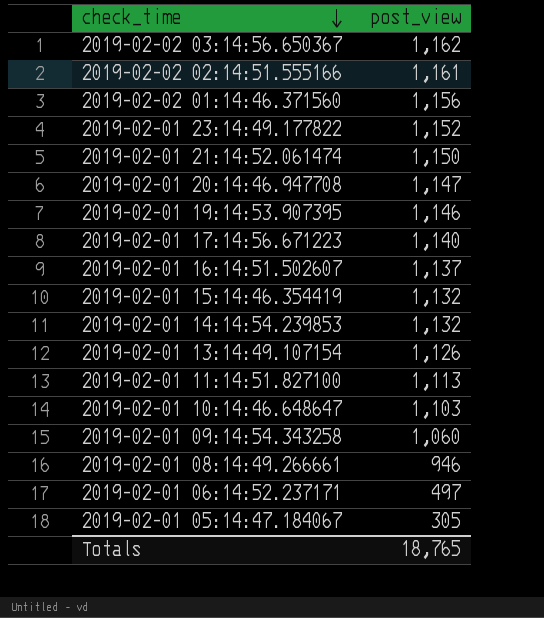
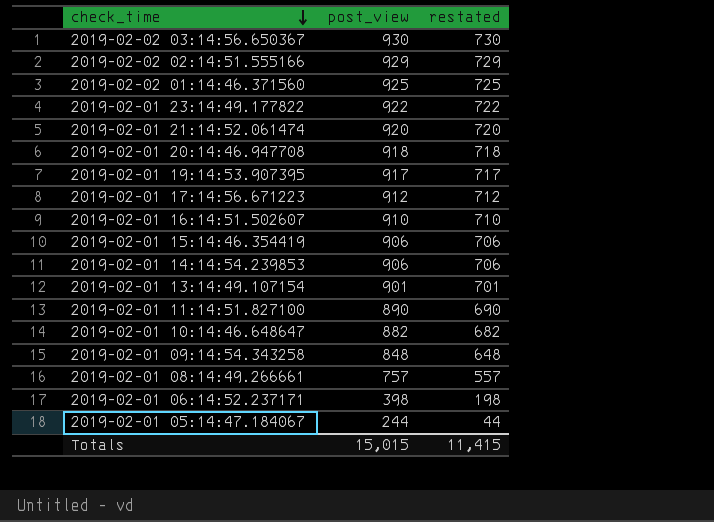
column restated | formula: none -> [post_view] - 200
2019-02-02 03:14:56.650367 | post_view: 1,162 -> 930
2019-02-02 02:14:51.555166 | post_view: 1,161 -> 929
2019-02-02 01:14:46.371560 | post_view: 1,156 -> 925
2019-02-01 23:14:49.177822 | post_view: 1,152 -> 922
2019-02-01 21:14:52.061474 | post_view: 1,150 -> 920
2019-02-01 20:14:46.947708 | post_view: 1,147 -> 918
2019-02-01 19:14:53.907395 | post_view: 1,146 -> 917
2019-02-01 17:14:56.671223 | post_view: 1,140 -> 912
2019-02-01 16:14:51.502607 | post_view: 1,137 -> 910
2019-02-01 15:14:46.354419 | post_view: 1,132 -> 906
2019-02-01 14:14:54.239853 | post_view: 1,132 -> 906
2019-02-01 13:14:49.107154 | post_view: 1,126 -> 901
2019-02-01 11:14:51.827100 | post_view: 1,113 -> 890
2019-02-01 10:14:46.648647 | post_view: 1,103 -> 882
2019-02-01 09:14:54.343258 | post_view: 1,060 -> 848
2019-02-01 08:14:49.266661 | post_view: 946 -> 757
2019-02-01 06:14:52.237171 | post_view: 497 -> 398
2019-02-01 05:14:47.184067 | post_view: 305 -> 244
Totals | post_view: 18,765 -> 15,015

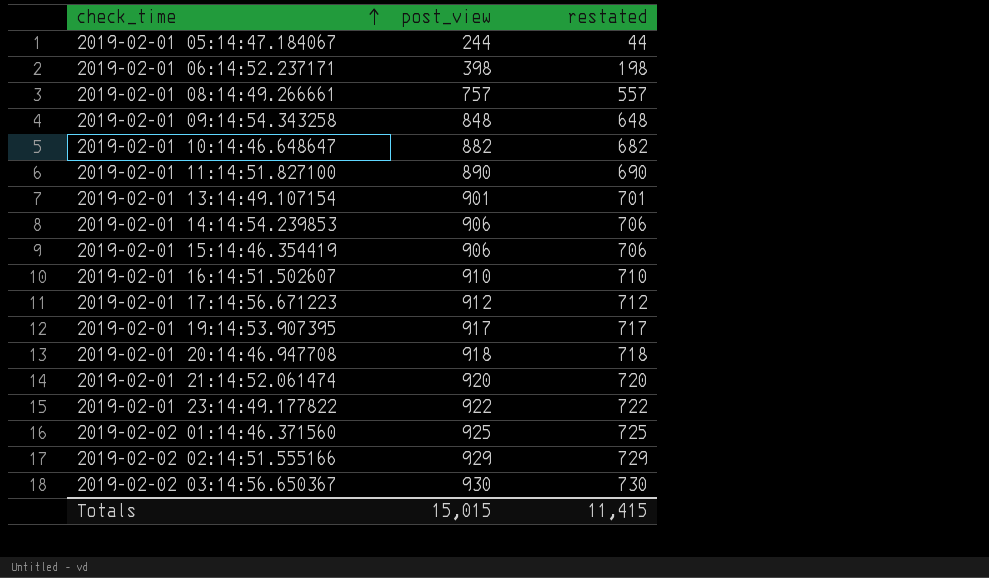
row order: check_time descending -> check_time ascending

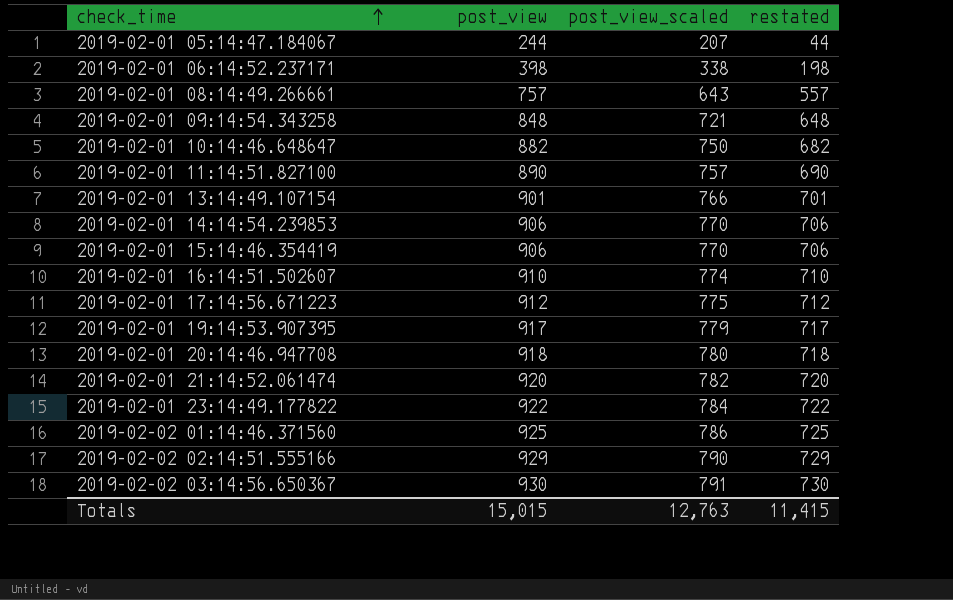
column post_view_scaled | formula: none -> [post_view] * 0.85

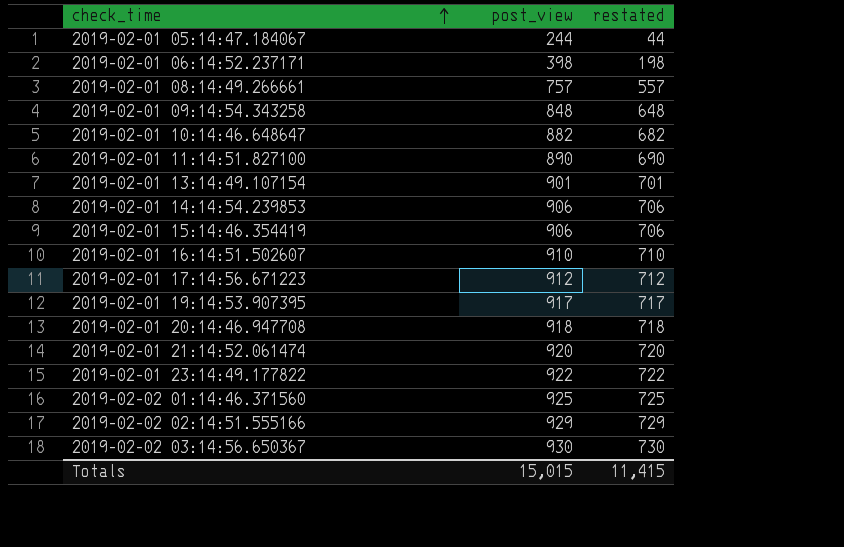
column post_view_scaled | formula: [post_view] * 0.85 -> none

